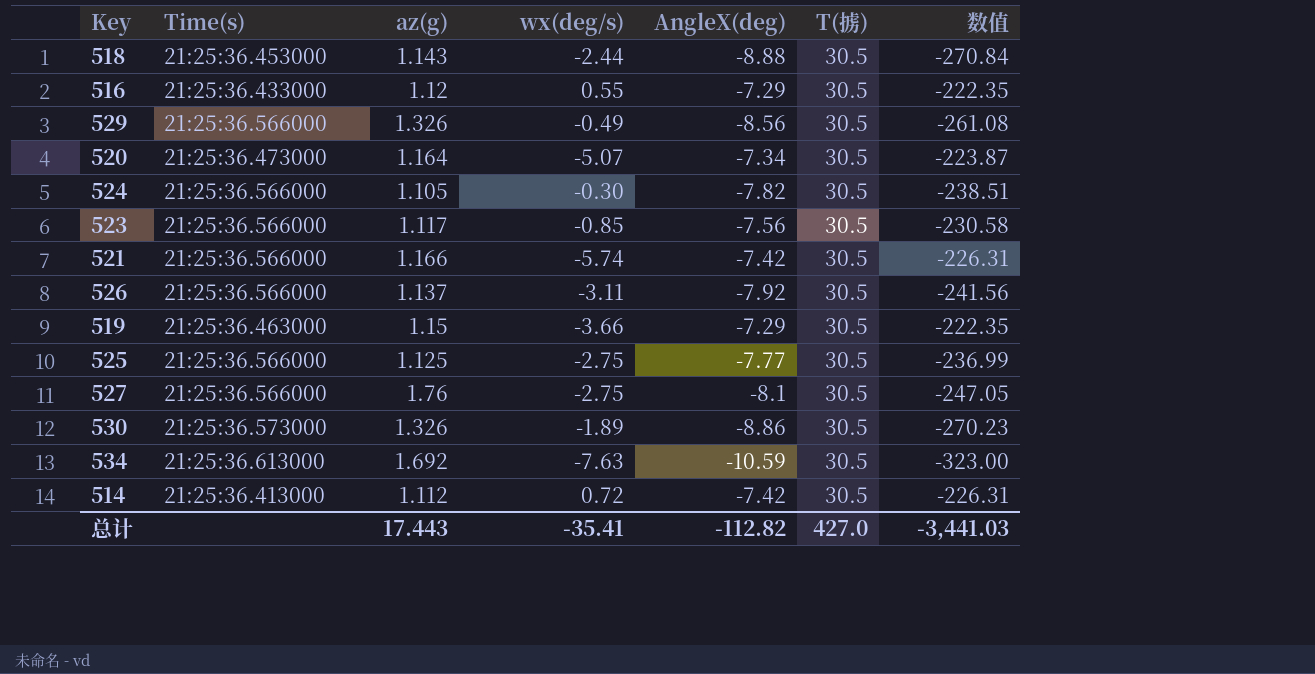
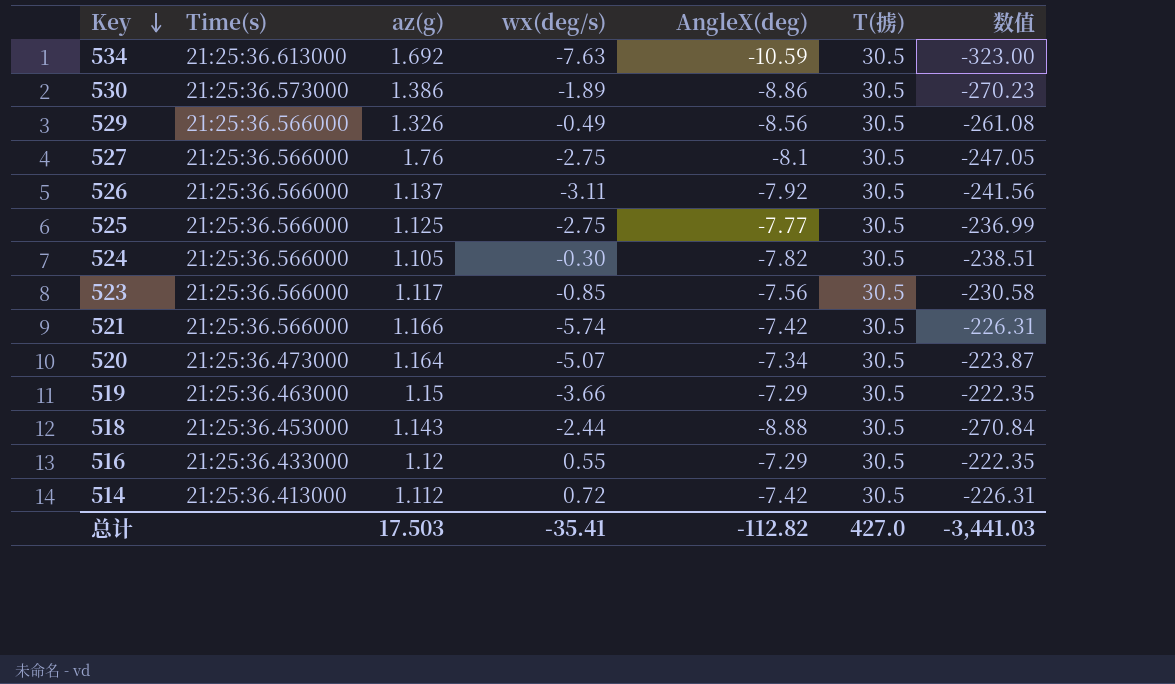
row order: none -> Key descending
530 | az(g): 1.326 -> 1.386
总计 | az(g): 17.443 -> 17.503

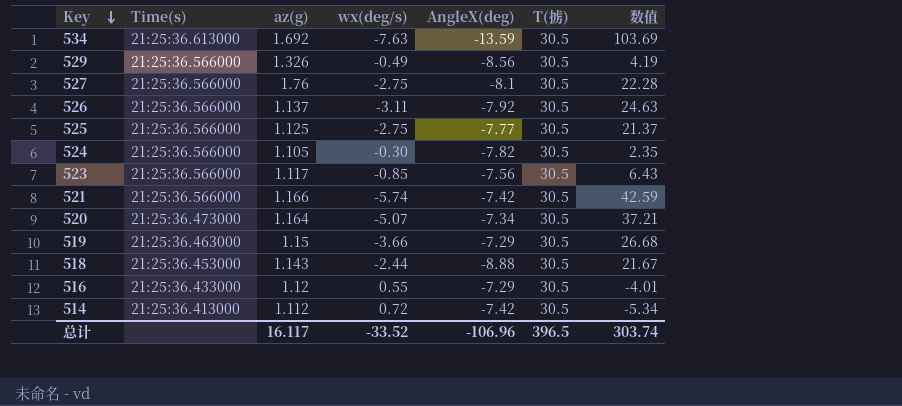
column 数值 | formula: [AngleX(deg)] * [T(掳)] -> [wx(deg/s)] * [AngleX(deg)]
row 530: 21:25:36.573000 | 1.386 | -1.89 | -8.86 | 30.5 | -270.23 -> none
534 | AngleX(deg): -10.59 -> -13.59
总计 | az(g): 17.503 -> 16.117
总计 | wx(deg/s): -35.41 -> -33.52
总计 | AngleX(deg): -112.82 -> -106.96
总计 | T(掳): 427.0 -> 396.5
总计 | 数值: -3,441.03 -> 303.74

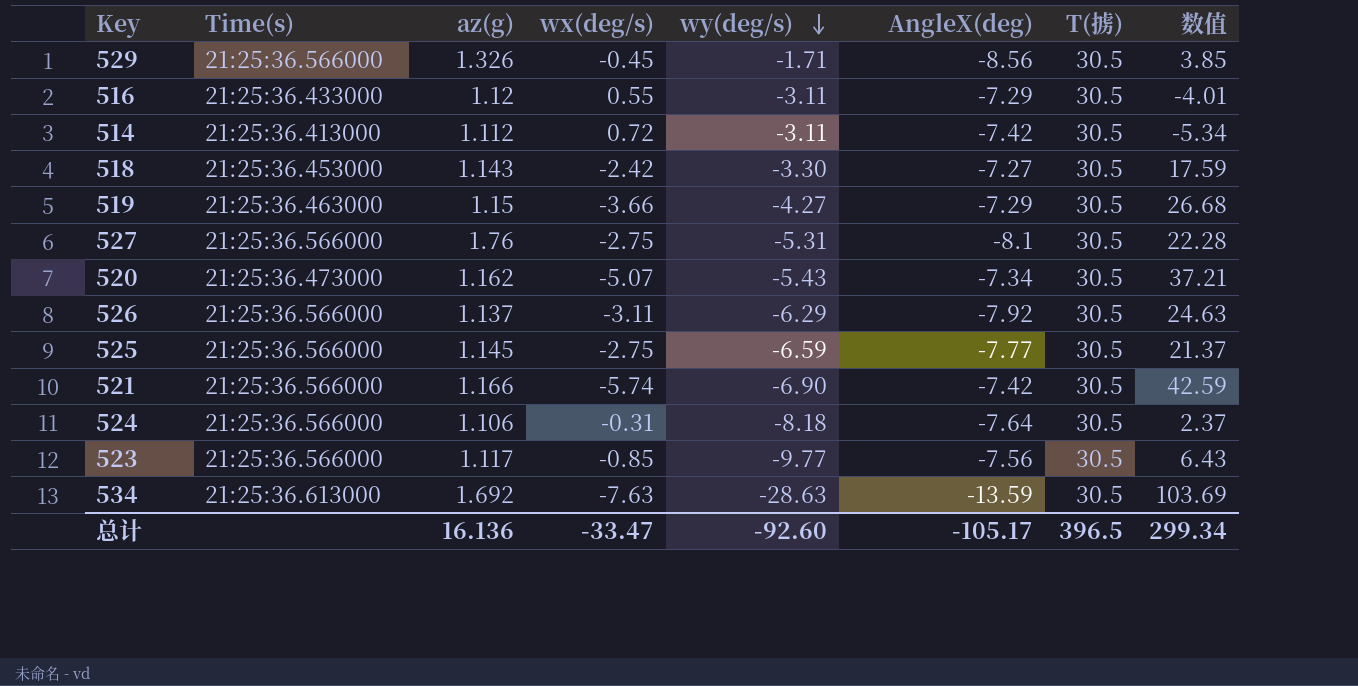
row order: Key descending -> wy(deg/s) descending
column wy(deg/s) | position: none -> 5
529 | wx(deg/s): -0.49 -> -0.45
529 | 数值: 4.19 -> 3.85
518 | wx(deg/s): -2.44 -> -2.42
518 | AngleX(deg): -8.88 -> -7.27
518 | 数值: 21.67 -> 17.59
520 | az(g): 1.164 -> 1.162
525 | az(g): 1.125 -> 1.145
524 | az(g): 1.105 -> 1.106
524 | wx(deg/s): -0.30 -> -0.31
524 | AngleX(deg): -7.82 -> -7.64
524 | 数值: 2.35 -> 2.37
总计 | az(g): 16.117 -> 16.136
总计 | wx(deg/s): -33.52 -> -33.47
总计 | AngleX(deg): -106.96 -> -105.17
总计 | 数值: 303.74 -> 299.34

